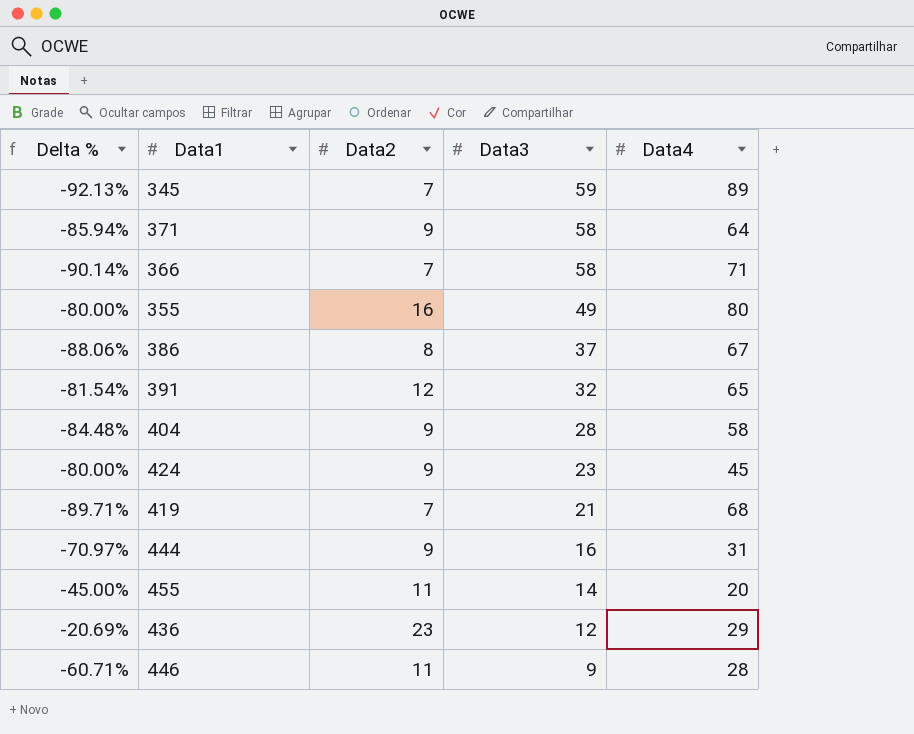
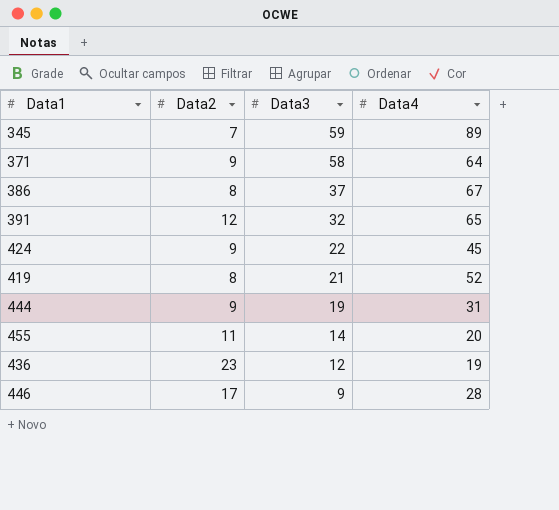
column Delta % | formula: ([Data2] - [Data4]) / [Data4] -> none
row 366: -90.14% | 7 | 58 | 71 -> none
row 355: -80.00% | 16 | 49 | 80 -> none
row 404: -84.48% | 9 | 28 | 58 -> none
424 | Data3: 23 -> 22
419 | Data2: 7 -> 8
419 | Data4: 68 -> 52
444 | Data3: 16 -> 19
436 | Data4: 29 -> 19
446 | Data2: 11 -> 17

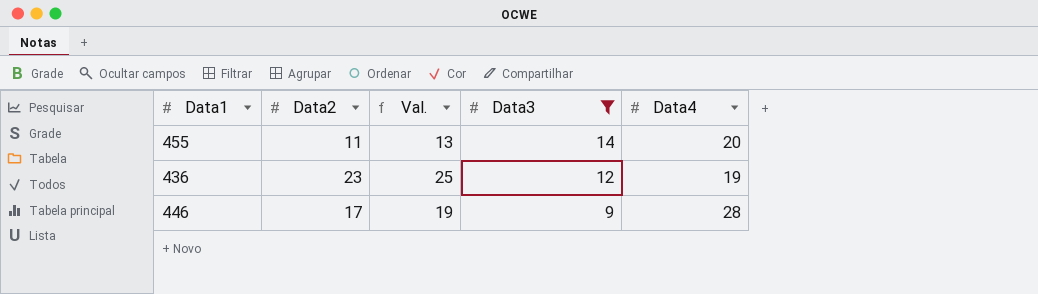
filter: none -> Data3 <= 14
column Val. | formula: none -> [Data2] + 2

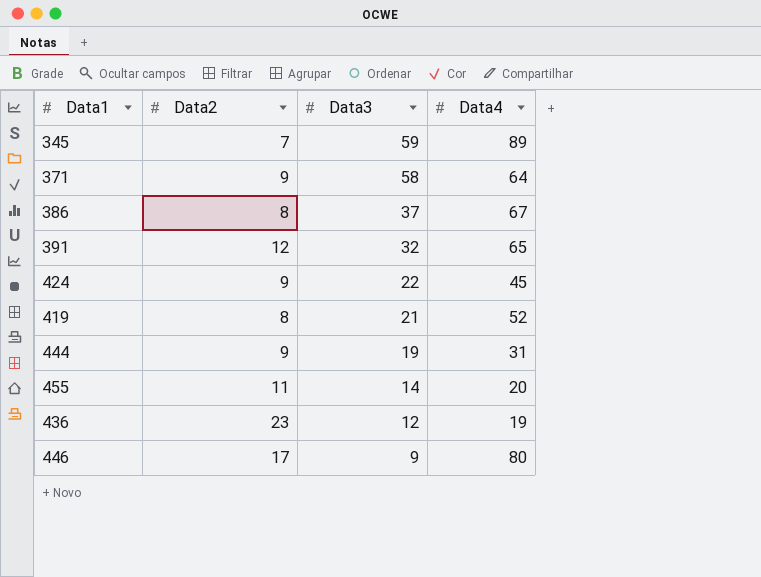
filter: Data3 <= 14 -> none
column Val. | formula: [Data2] + 2 -> none
446 | Data4: 28 -> 80

